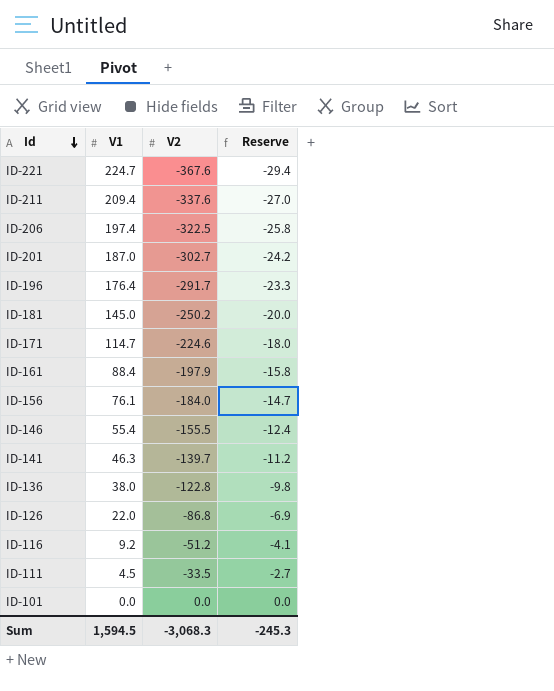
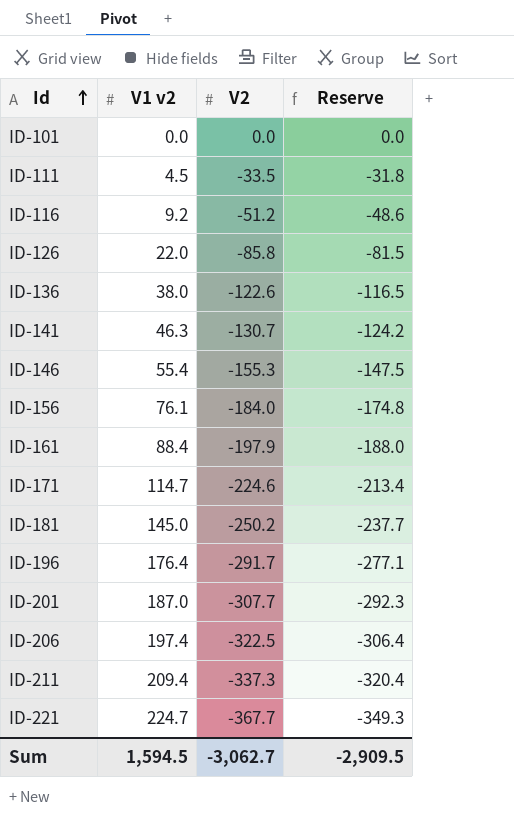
row order: Id descending -> Id ascending
column name: V1 -> V1 v2
column Reserve | formula: [V2] * 0.08 -> [V2] * 0.95
ID-126 | V2: -86.8 -> -85.8
ID-136 | V2: -122.8 -> -122.6
ID-141 | V2: -139.7 -> -130.7
ID-146 | V2: -155.5 -> -155.3
ID-201 | V2: -302.7 -> -307.7
ID-211 | V2: -337.6 -> -337.3
ID-221 | V2: -367.6 -> -367.7
Sum | V2: -3,068.3 -> -3,062.7
Sum | Reserve: -245.3 -> -2,909.5

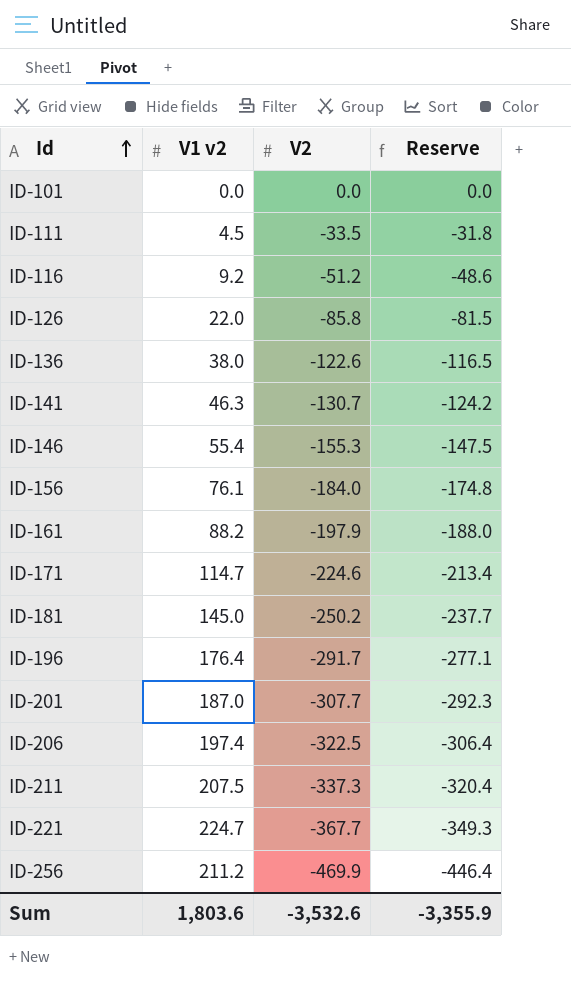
ID-161 | V1 v2: 88.4 -> 88.2
ID-211 | V1 v2: 209.4 -> 207.5
row ID-256: none -> 211.2 | -469.9 | -446.4
Sum | V1 v2: 1,594.5 -> 1,803.6
Sum | V2: -3,062.7 -> -3,532.6
Sum | Reserve: -2,909.5 -> -3,355.9

